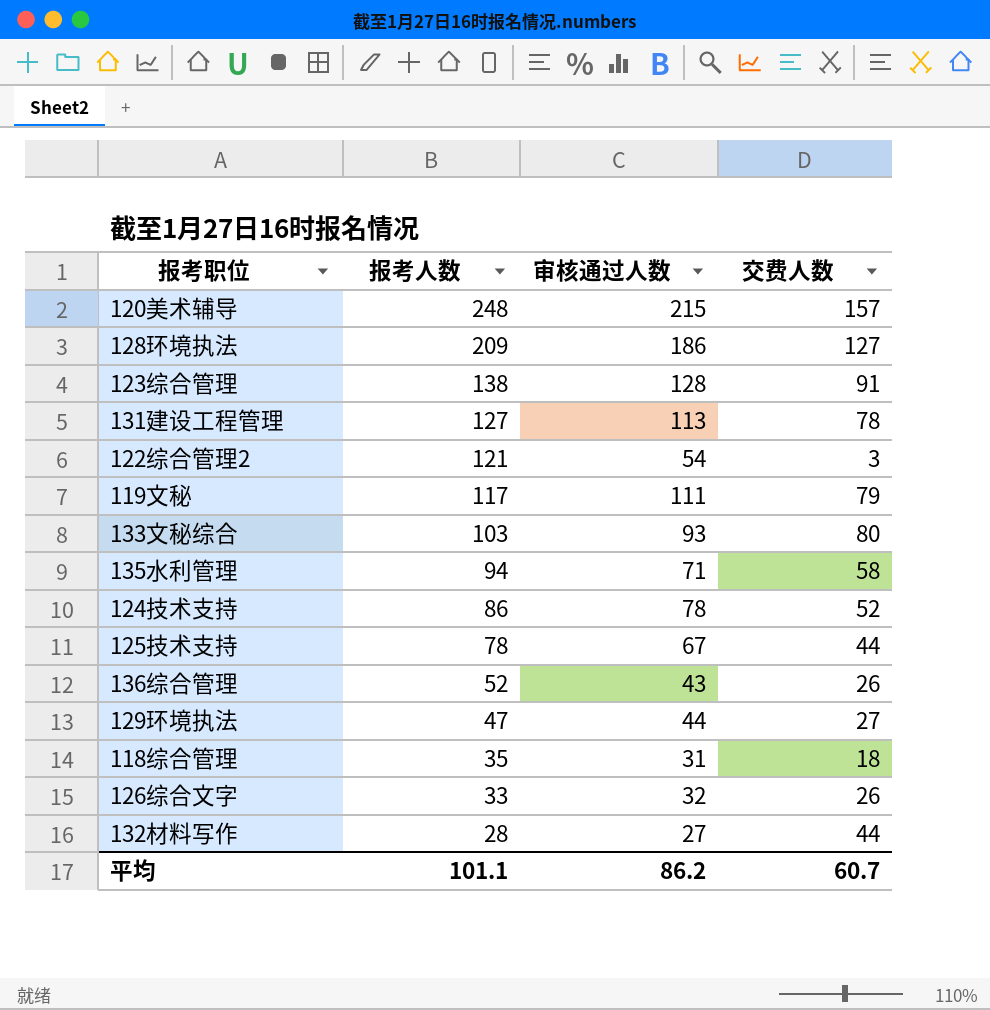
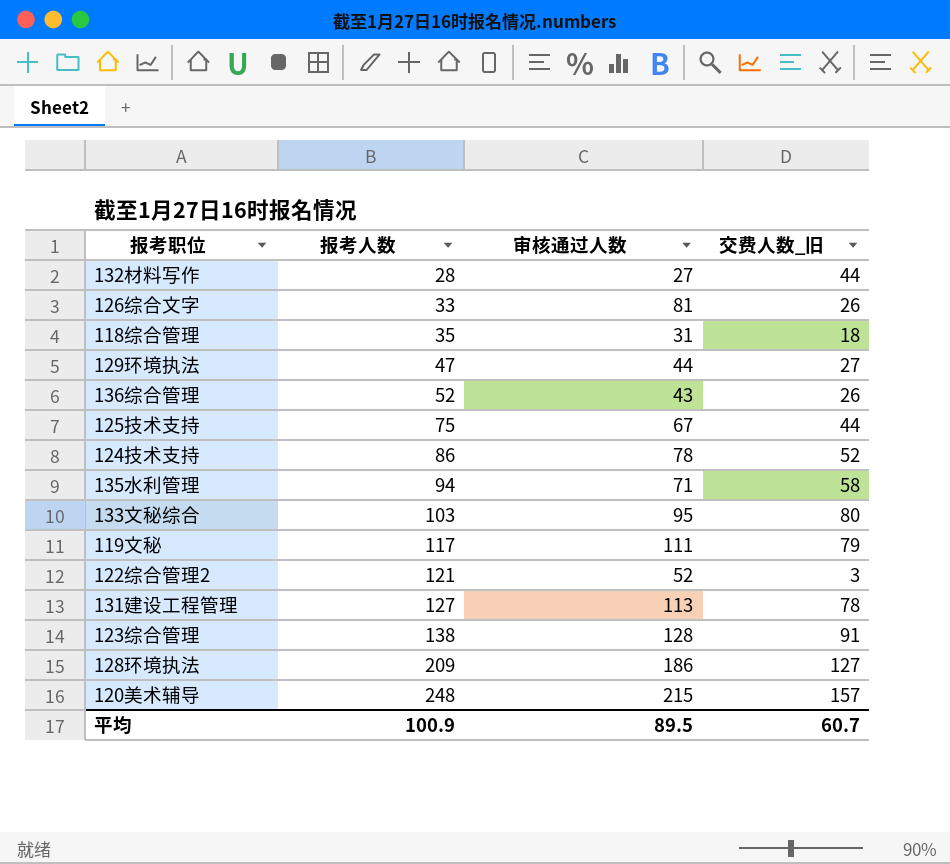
row order: 报考人数 descending -> 报考人数 ascending
column name: 交费人数 -> 交费人数_旧
126综合文字 | 审核通过人数: 32 -> 81
125技术支持 | 报考人数: 78 -> 75
133文秘综合 | 审核通过人数: 93 -> 95
122综合管理2 | 审核通过人数: 54 -> 52
平均 | 报考人数: 101.1 -> 100.9
平均 | 审核通过人数: 86.2 -> 89.5

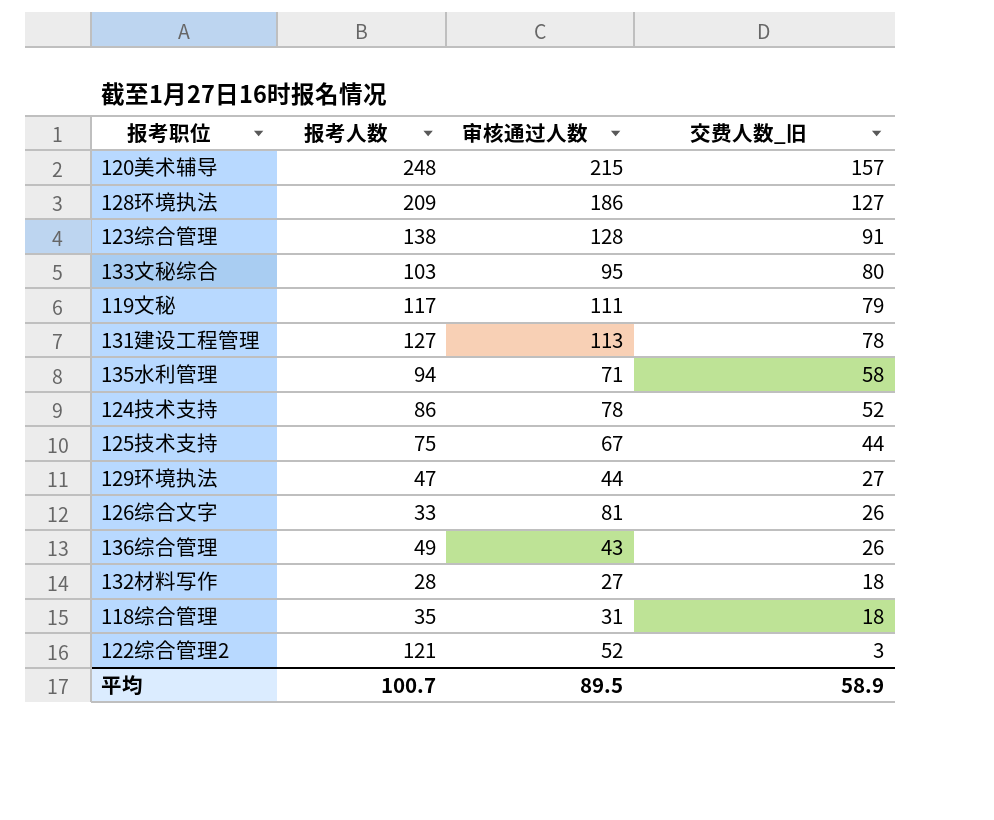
row order: 报考人数 ascending -> 交费人数_旧 descending
136综合管理 | 报考人数: 52 -> 49
132材料写作 | 交费人数_旧: 44 -> 18
平均 | 报考人数: 100.9 -> 100.7
平均 | 交费人数_旧: 60.7 -> 58.9

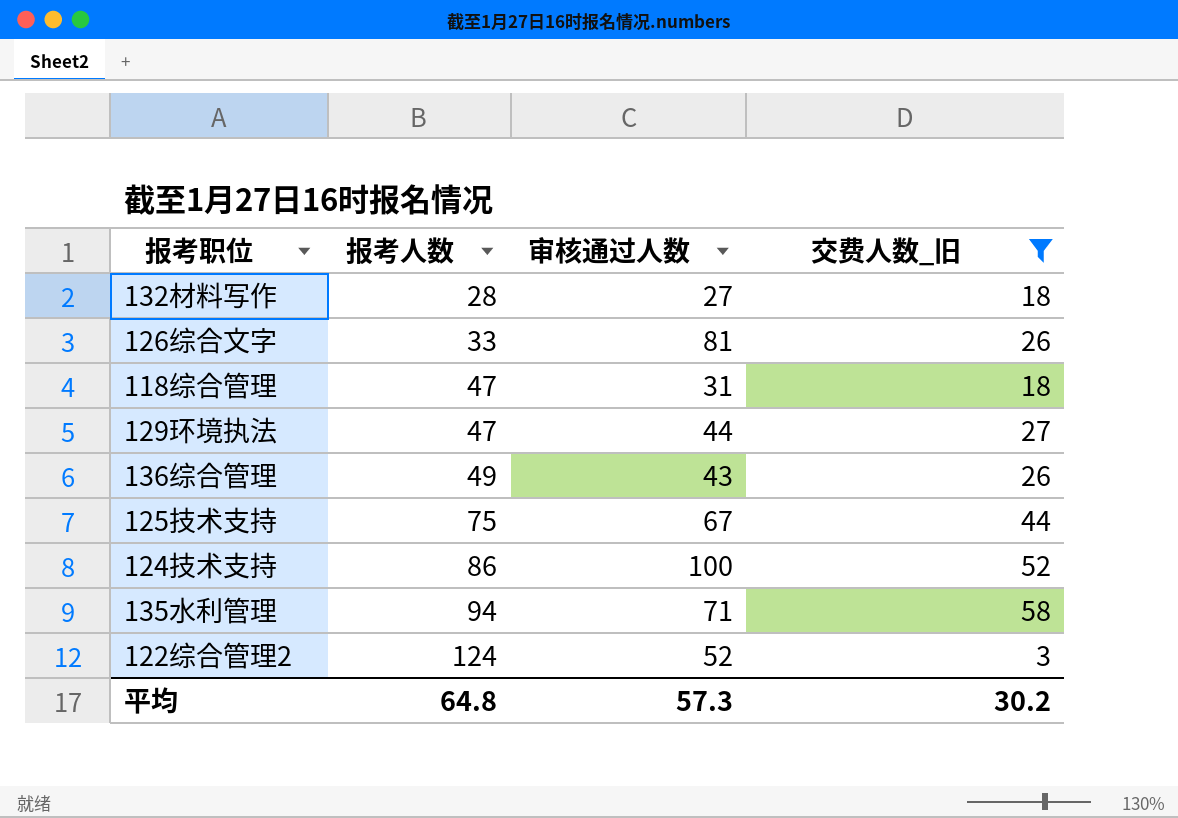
filter: none -> 交费人数_旧 <= 58
row order: 交费人数_旧 descending -> 报考人数 ascending
118综合管理 | 报考人数: 35 -> 47
124技术支持 | 审核通过人数: 78 -> 100
122综合管理2 | 报考人数: 121 -> 124
平均 | 报考人数: 100.7 -> 64.8
平均 | 审核通过人数: 89.5 -> 57.3
平均 | 交费人数_旧: 58.9 -> 30.2

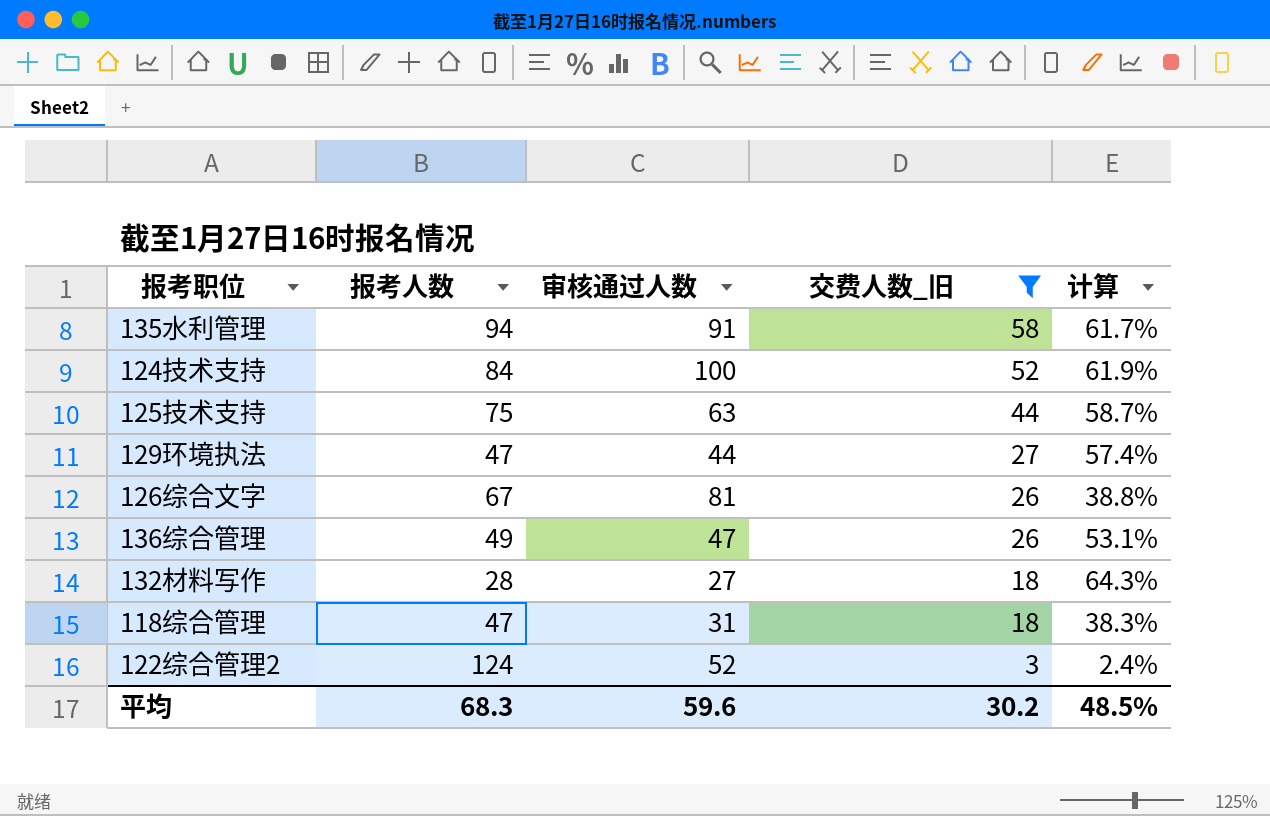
row order: 报考人数 ascending -> 交费人数_旧 descending
column 计算 | formula: none -> [交费人数_旧] / [报考人数]
135水利管理 | 审核通过人数: 71 -> 91
124技术支持 | 报考人数: 86 -> 84
125技术支持 | 审核通过人数: 67 -> 63
126综合文字 | 报考人数: 33 -> 67
136综合管理 | 审核通过人数: 43 -> 47
平均 | 报考人数: 64.8 -> 68.3
平均 | 审核通过人数: 57.3 -> 59.6

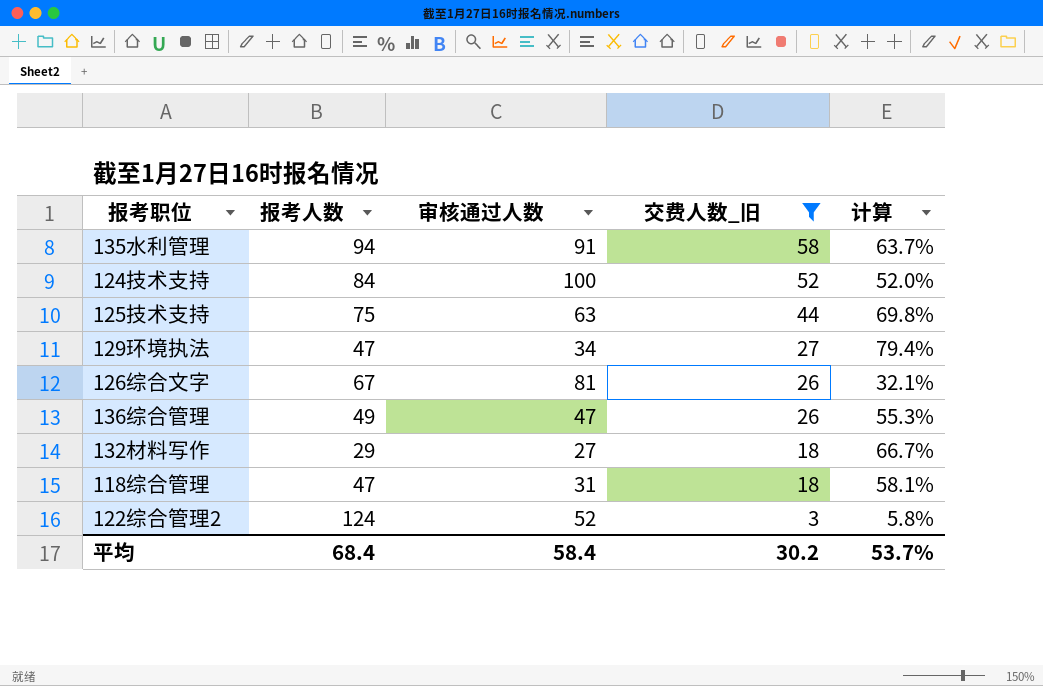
column 计算 | formula: [交费人数_旧] / [报考人数] -> [交费人数_旧] / [审核通过人数]
129环境执法 | 审核通过人数: 44 -> 34
132材料写作 | 报考人数: 28 -> 29
平均 | 报考人数: 68.3 -> 68.4
平均 | 审核通过人数: 59.6 -> 58.4
平均 | 计算: 48.5% -> 53.7%

